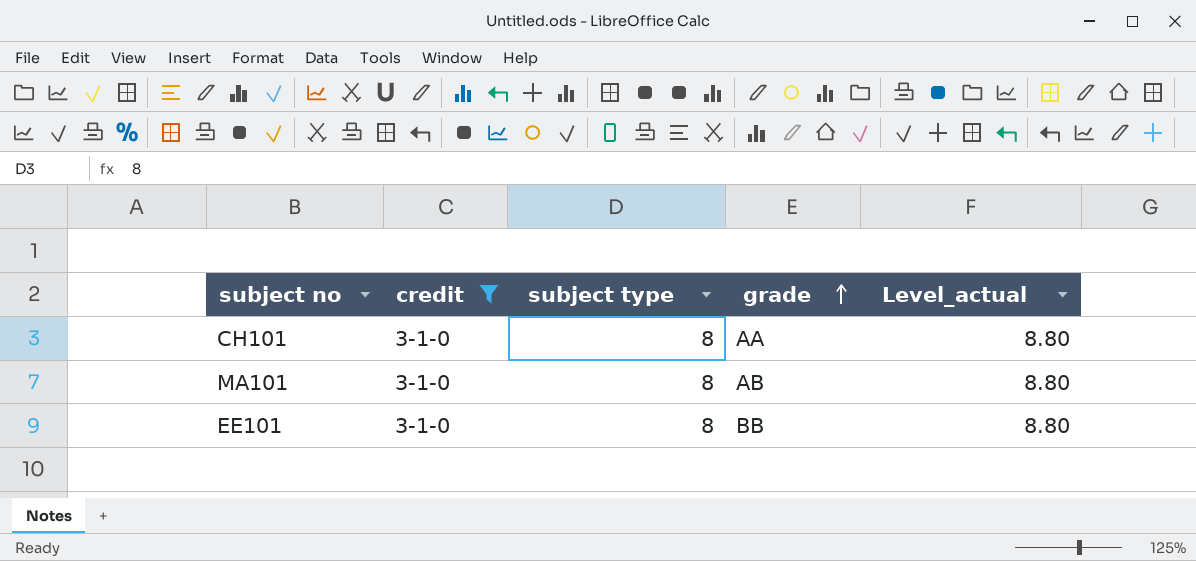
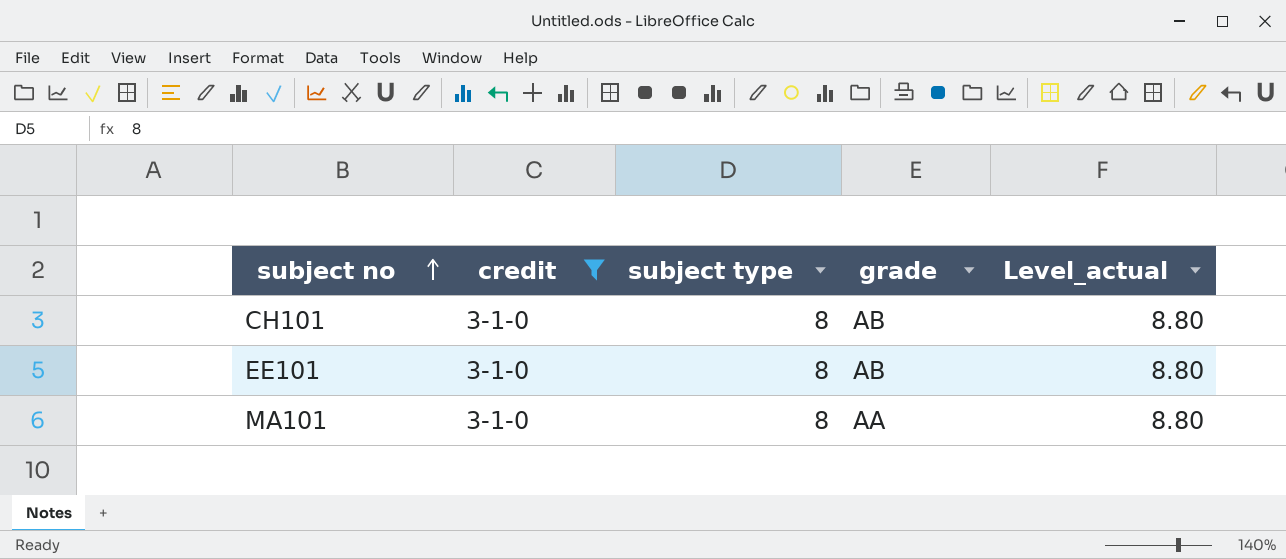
row order: grade ascending -> subject no ascending
CH101 | grade: AA -> AB
EE101 | grade: BB -> AB
MA101 | grade: AB -> AA

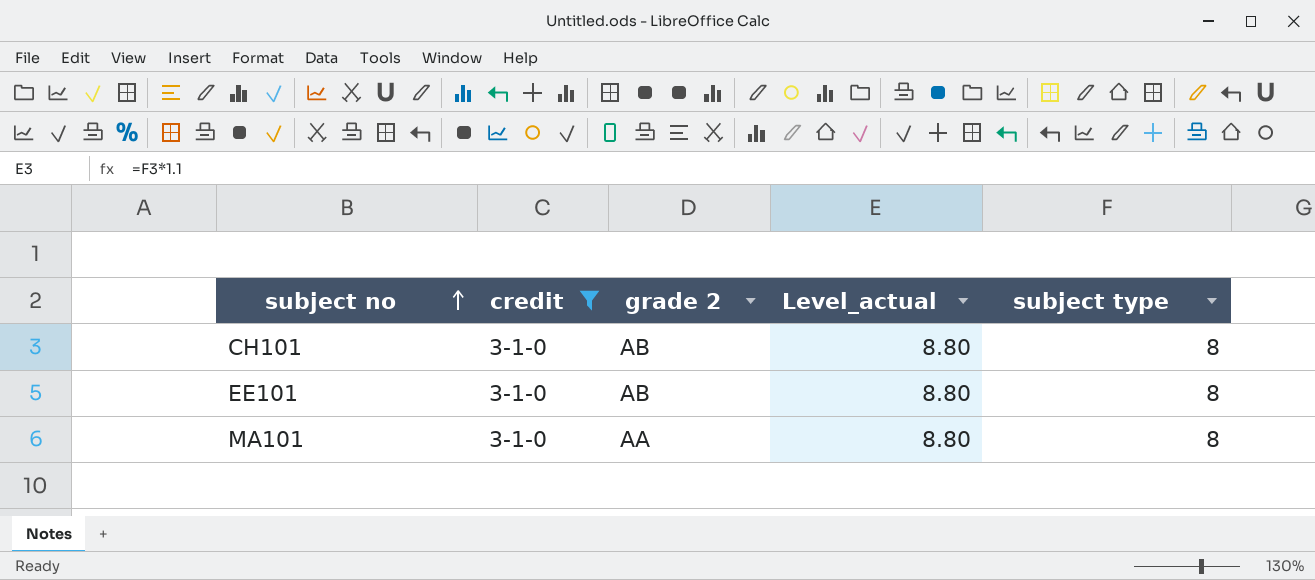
column name: grade -> grade 2
column subject type | position: 3 -> 5

